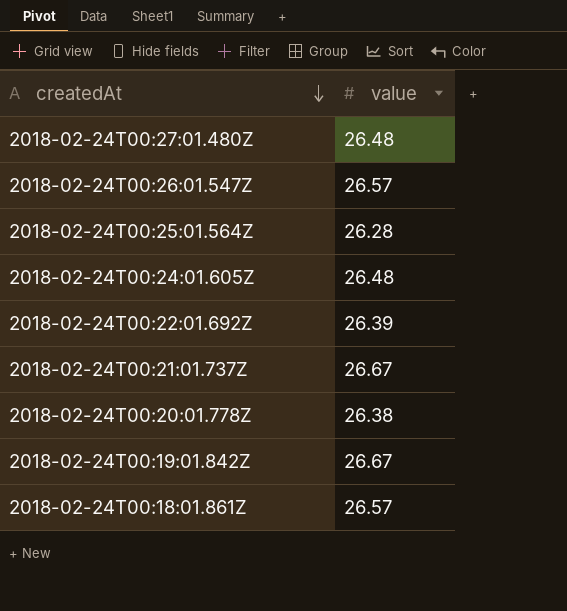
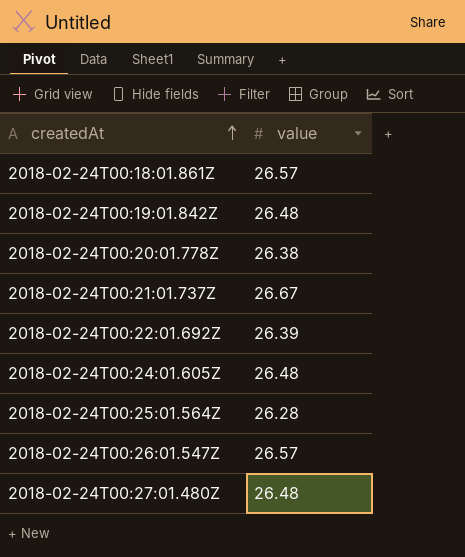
row order: createdAt descending -> createdAt ascending
2018-02-24T00:19:01.842Z | value: 26.67 -> 26.48

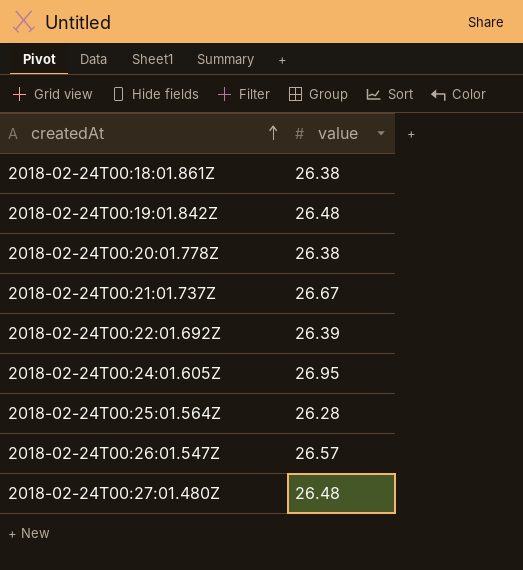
2018-02-24T00:18:01.861Z | value: 26.57 -> 26.38
2018-02-24T00:24:01.605Z | value: 26.48 -> 26.95

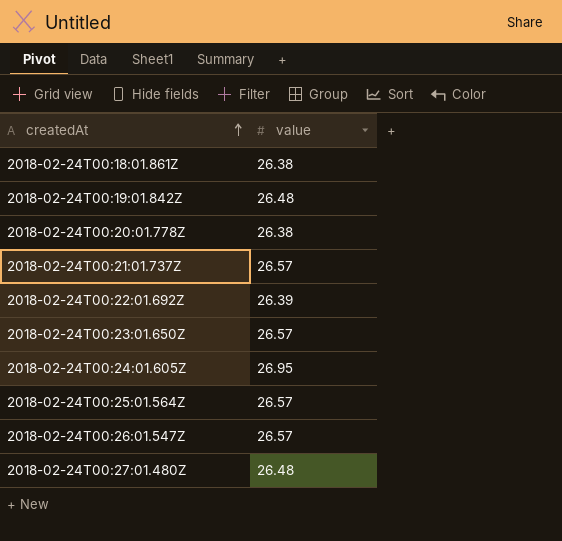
2018-02-24T00:21:01.737Z | value: 26.67 -> 26.57
row 2018-02-24T00:23:01.650Z: none -> 26.57
2018-02-24T00:25:01.564Z | value: 26.28 -> 26.57

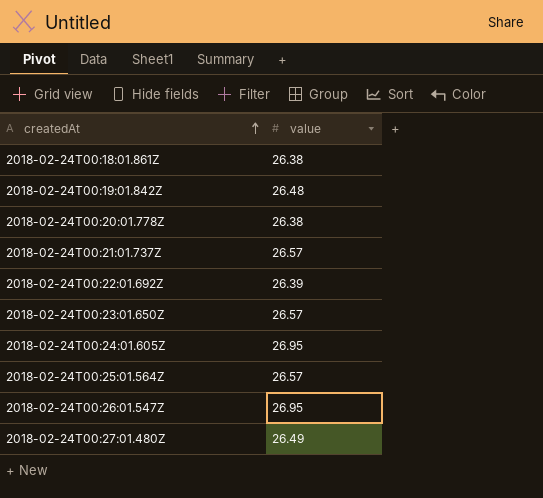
2018-02-24T00:26:01.547Z | value: 26.57 -> 26.95
2018-02-24T00:27:01.480Z | value: 26.48 -> 26.49

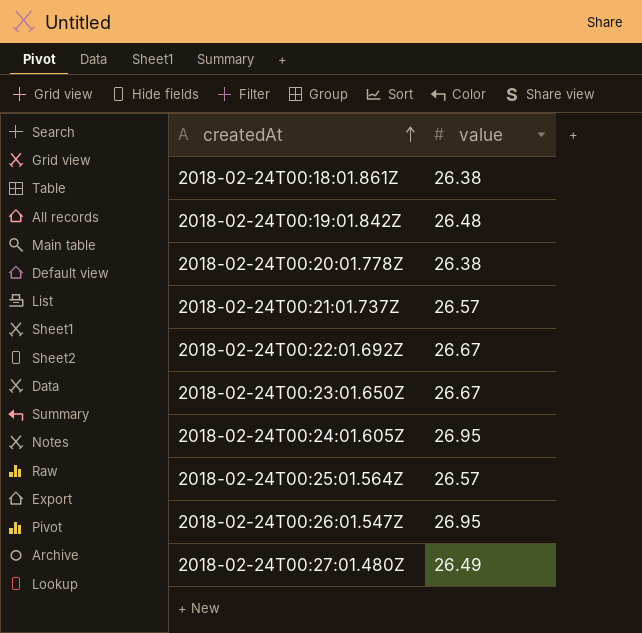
2018-02-24T00:22:01.692Z | value: 26.39 -> 26.67
2018-02-24T00:23:01.650Z | value: 26.57 -> 26.67

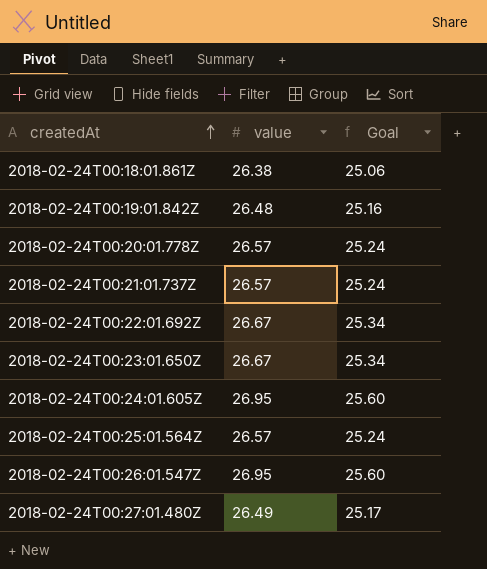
column Goal | formula: none -> [value] * 0.95
2018-02-24T00:20:01.778Z | value: 26.38 -> 26.57

